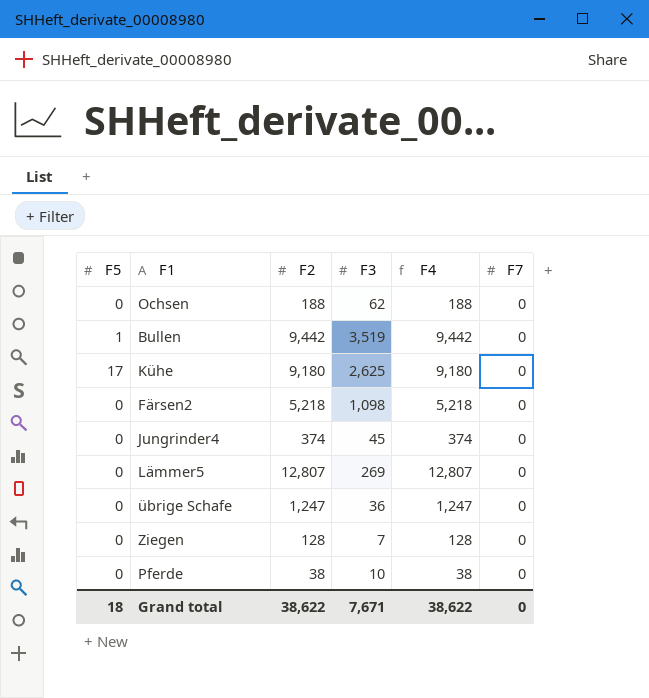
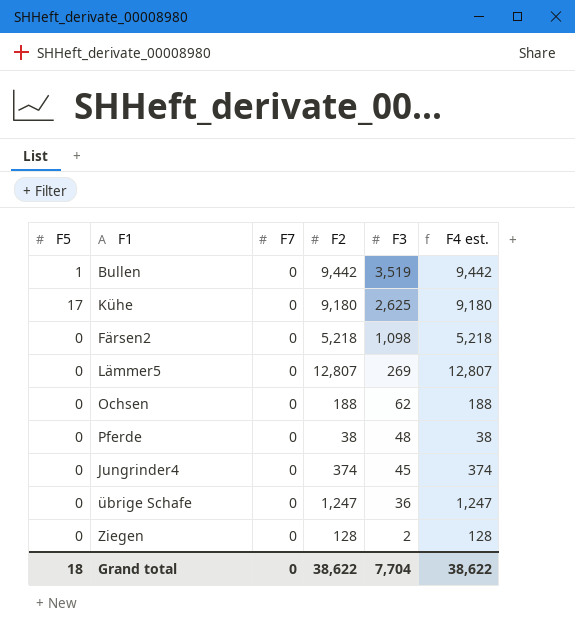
row order: none -> F3 descending
column F7 | position: 6 -> 3
column name: F4 -> F4 est.
Pferde | F3: 10 -> 48
Ziegen | F3: 7 -> 2
Grand total | F3: 7,671 -> 7,704

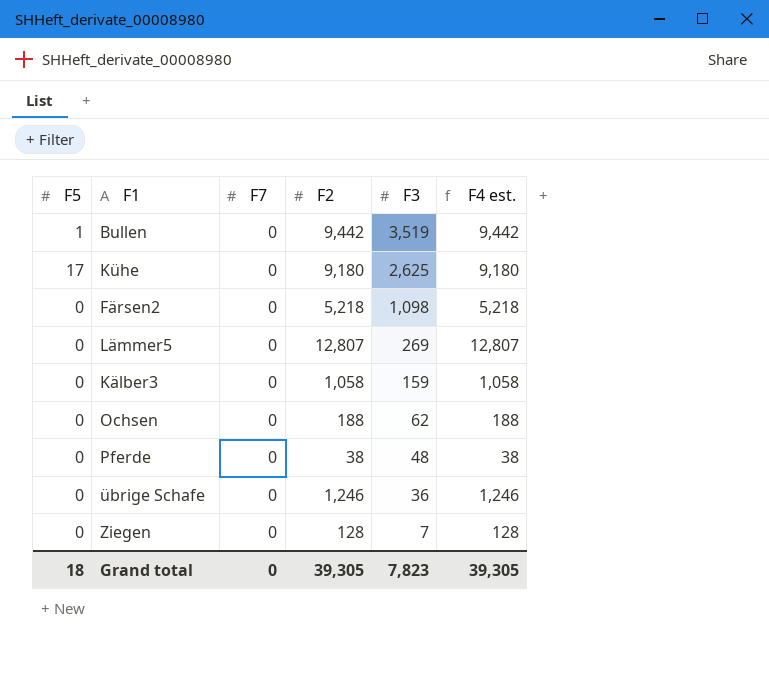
row Jungrinder4: 0 | 0 | 374 | 45 | 374 -> none
row Kälber3: none -> 0 | 0 | 1,058 | 159 | 1,058
übrige Schafe | F2: 1,247 -> 1,246
übrige Schafe | F4 est.: 1,247 -> 1,246
Ziegen | F3: 2 -> 7
Grand total | F2: 38,622 -> 39,305
Grand total | F3: 7,704 -> 7,823
Grand total | F4 est.: 38,622 -> 39,305

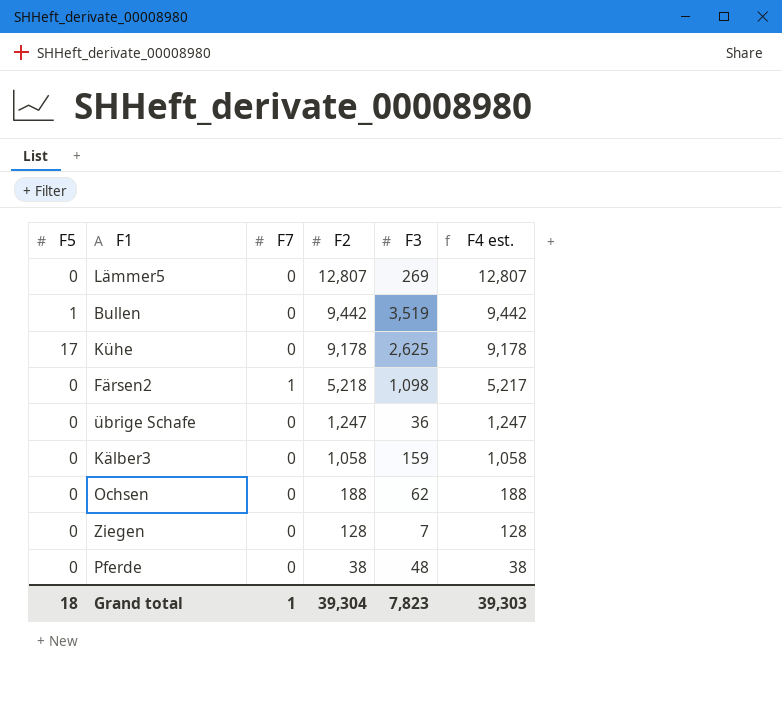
row order: F3 descending -> F2 descending
Kühe | F2: 9,180 -> 9,178
Kühe | F4 est.: 9,180 -> 9,178
Färsen2 | F7: 0 -> 1
Färsen2 | F4 est.: 5,218 -> 5,217
übrige Schafe | F2: 1,246 -> 1,247
übrige Schafe | F4 est.: 1,246 -> 1,247
Grand total | F7: 0 -> 1
Grand total | F2: 39,305 -> 39,304
Grand total | F4 est.: 39,305 -> 39,303

